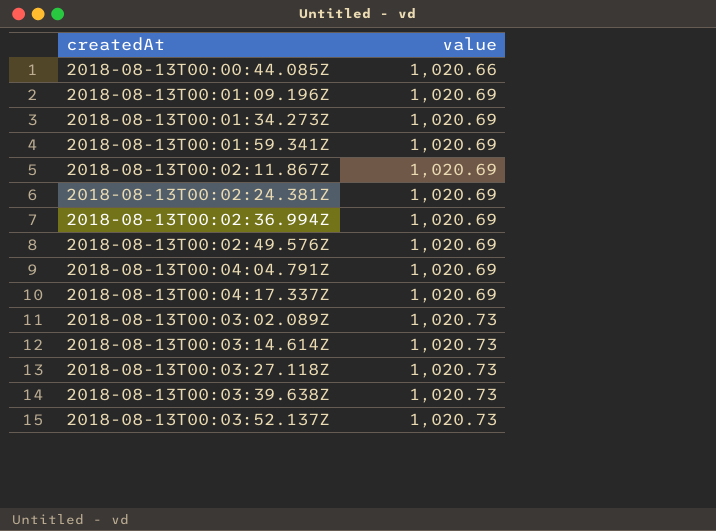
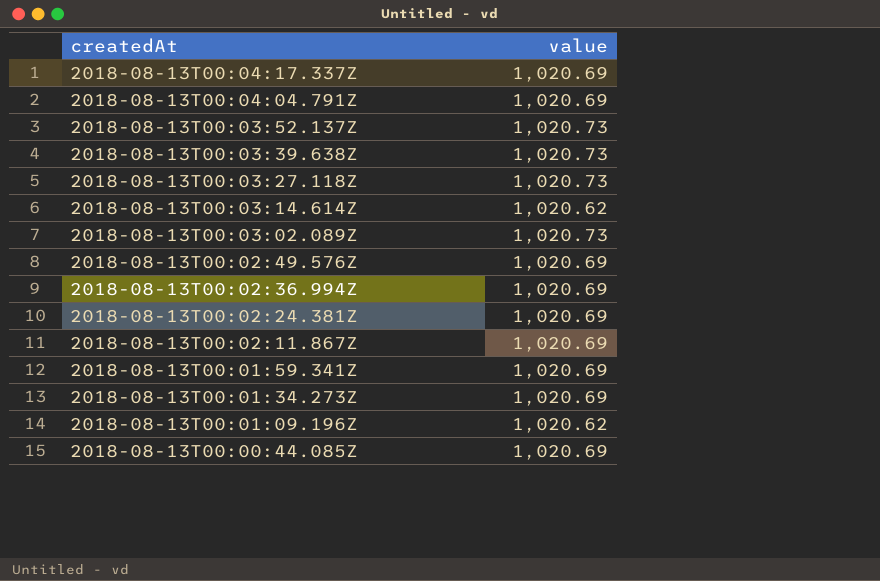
row order: value ascending -> createdAt descending
2018-08-13T00:03:14.614Z | value: 1,020.73 -> 1,020.62
2018-08-13T00:01:09.196Z | value: 1,020.69 -> 1,020.62
2018-08-13T00:00:44.085Z | value: 1,020.66 -> 1,020.69

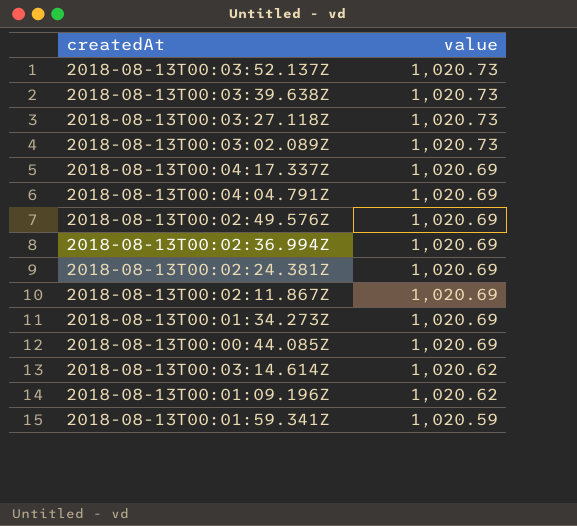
row order: createdAt descending -> value descending
2018-08-13T00:01:59.341Z | value: 1,020.69 -> 1,020.59

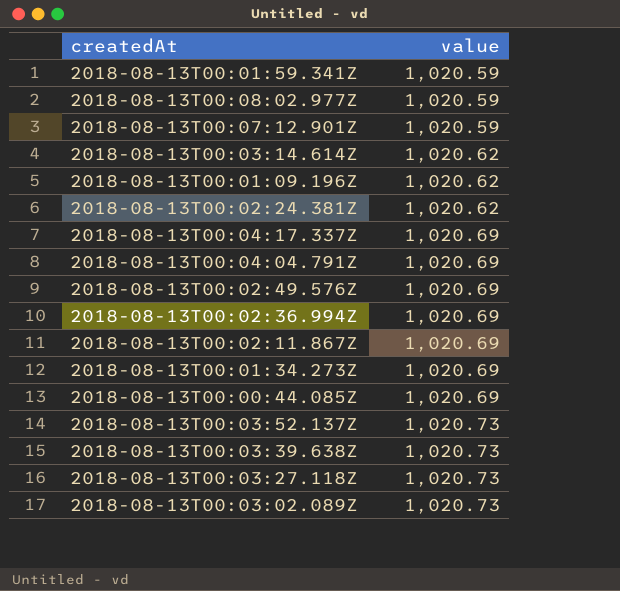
row order: value descending -> value ascending
row 2018-08-13T00:08:02.977Z: none -> 1,020.59
row 2018-08-13T00:07:12.901Z: none -> 1,020.59
2018-08-13T00:02:24.381Z | value: 1,020.69 -> 1,020.62

